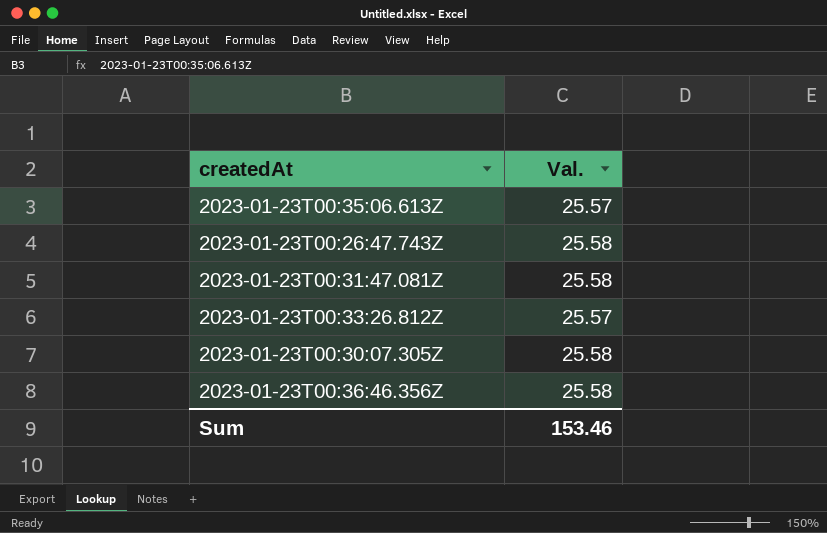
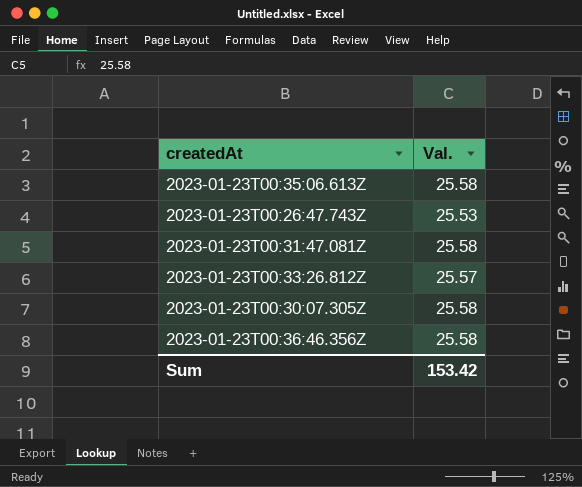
2023-01-23T00:35:06.613Z | Val.: 25.57 -> 25.58
2023-01-23T00:26:47.743Z | Val.: 25.58 -> 25.53
Sum | Val.: 153.46 -> 153.42

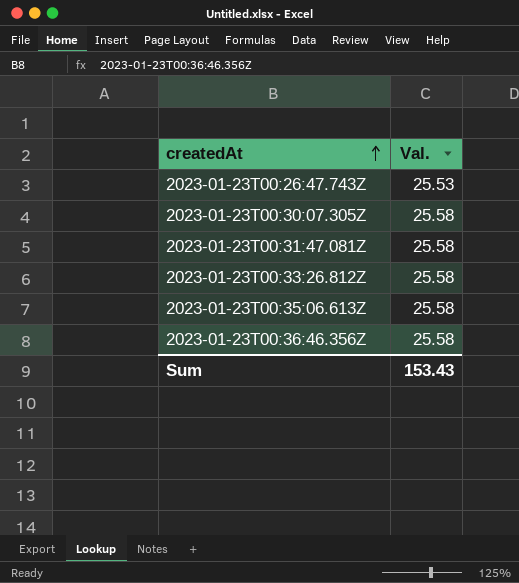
row order: none -> createdAt ascending
2023-01-23T00:33:26.812Z | Val.: 25.57 -> 25.58
Sum | Val.: 153.42 -> 153.43

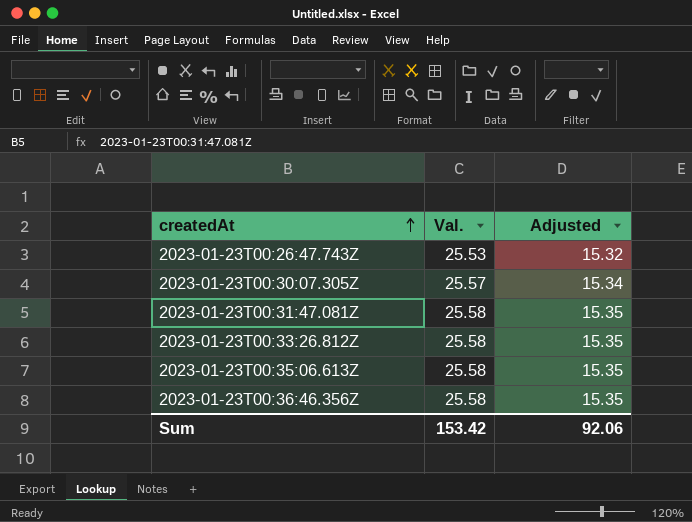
column Adjusted | formula: none -> [Val.] * 0.6
2023-01-23T00:30:07.305Z | Val.: 25.58 -> 25.57
Sum | Val.: 153.43 -> 153.42

